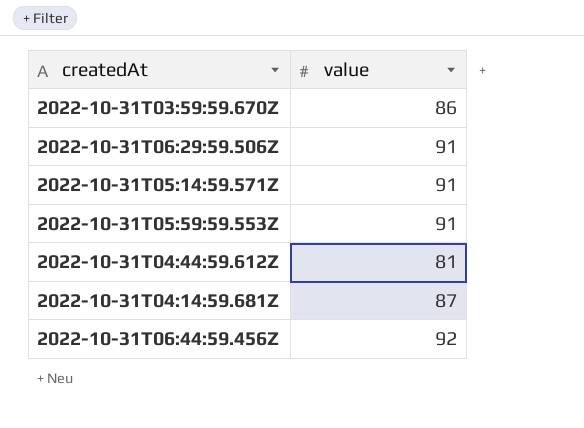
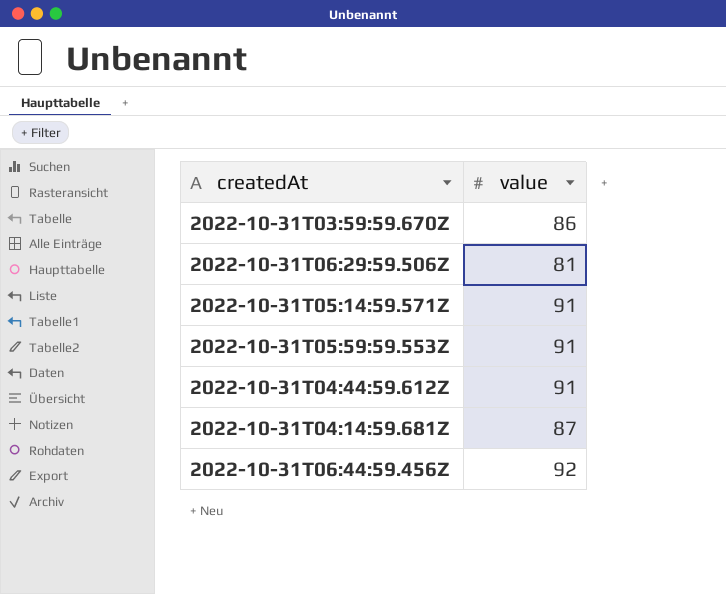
2022-10-31T06:29:59.506Z | value: 91 -> 81
2022-10-31T04:44:59.612Z | value: 81 -> 91

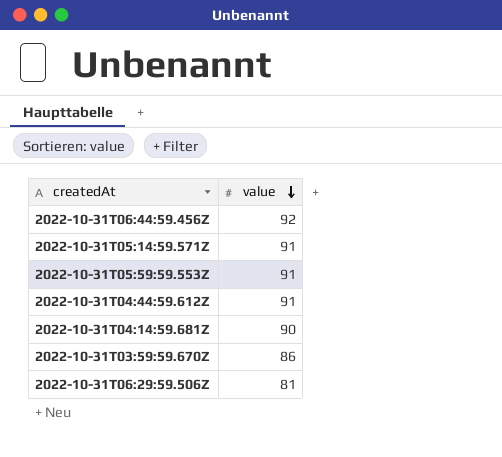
row order: none -> value descending
2022-10-31T04:14:59.681Z | value: 87 -> 90

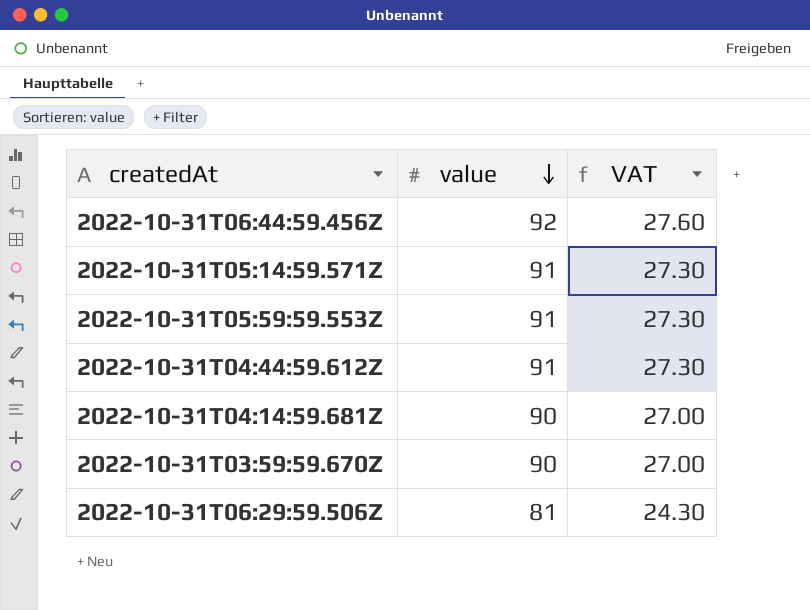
column VAT | formula: none -> [value] * 0.3
2022-10-31T03:59:59.670Z | value: 86 -> 90

